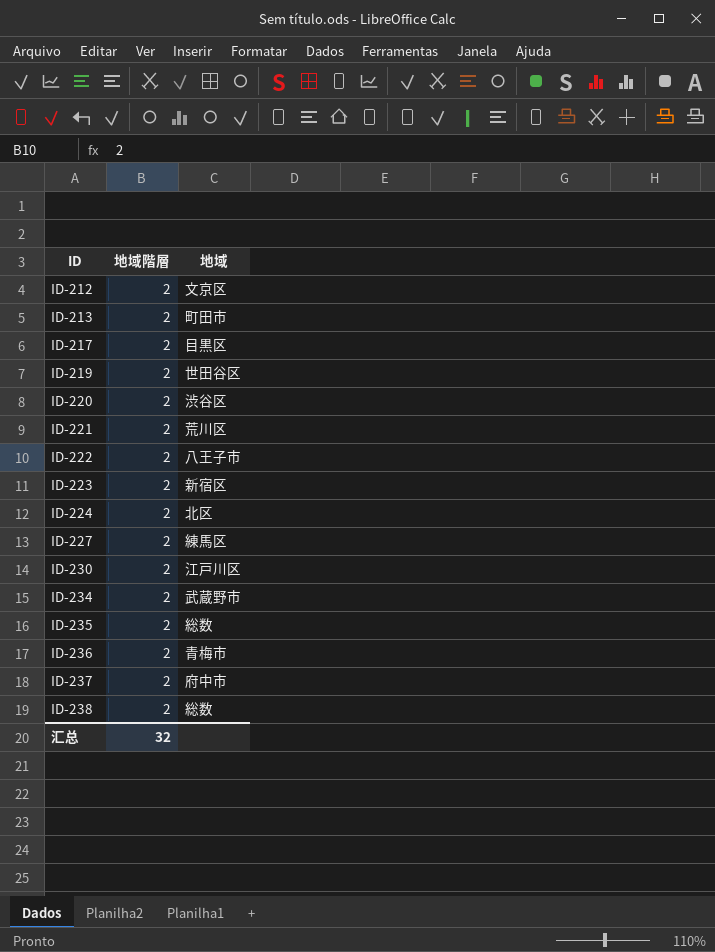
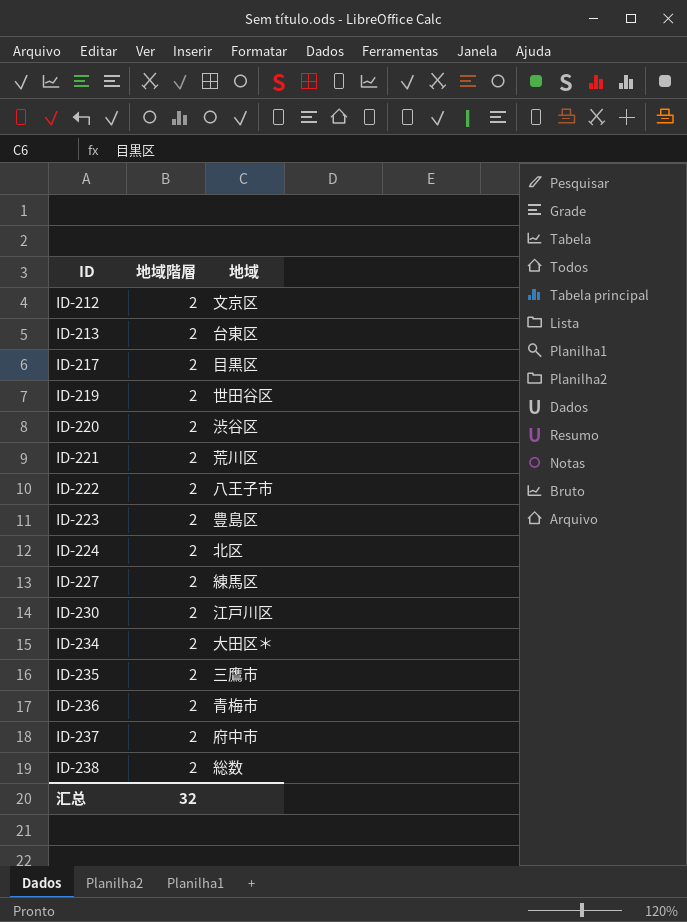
ID-213 | 地域: 町田市 -> 台東区
ID-223 | 地域: 新宿区 -> 豊島区
ID-234 | 地域: 武蔵野市 -> 大田区＊
ID-235 | 地域: 総数 -> 三鷹市

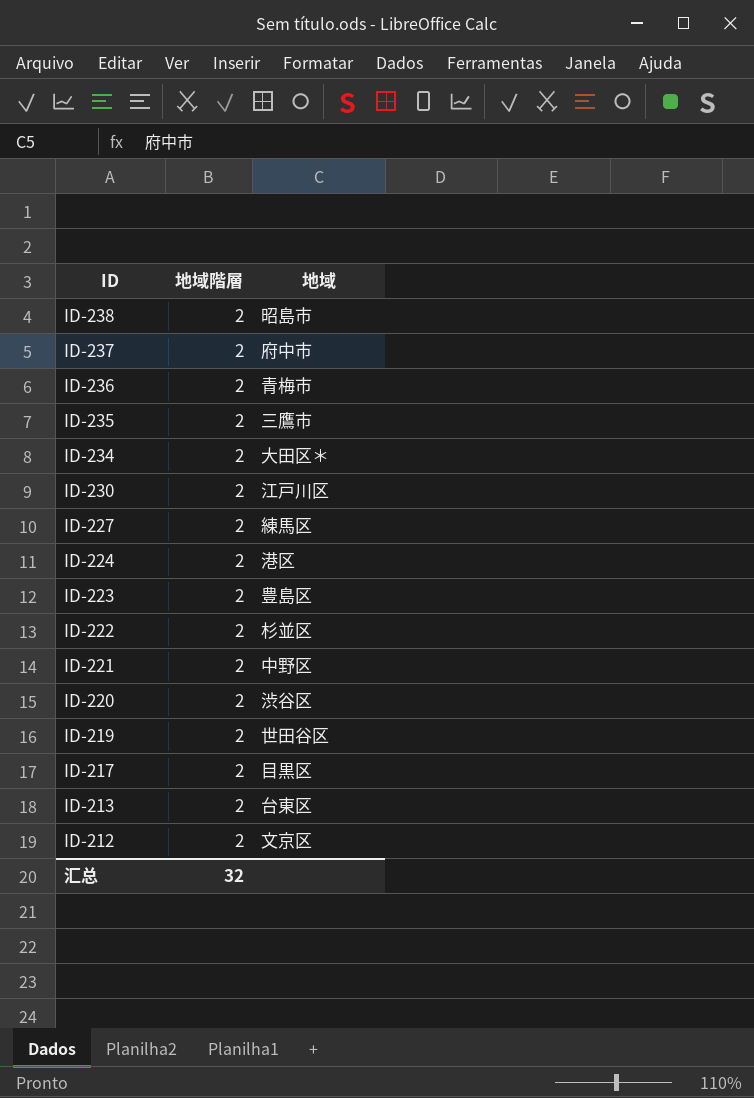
row order: ID ascending -> ID descending
ID-238 | 地域: 総数 -> 昭島市
ID-224 | 地域: 北区 -> 港区
ID-222 | 地域: 八王子市 -> 杉並区
ID-221 | 地域: 荒川区 -> 中野区

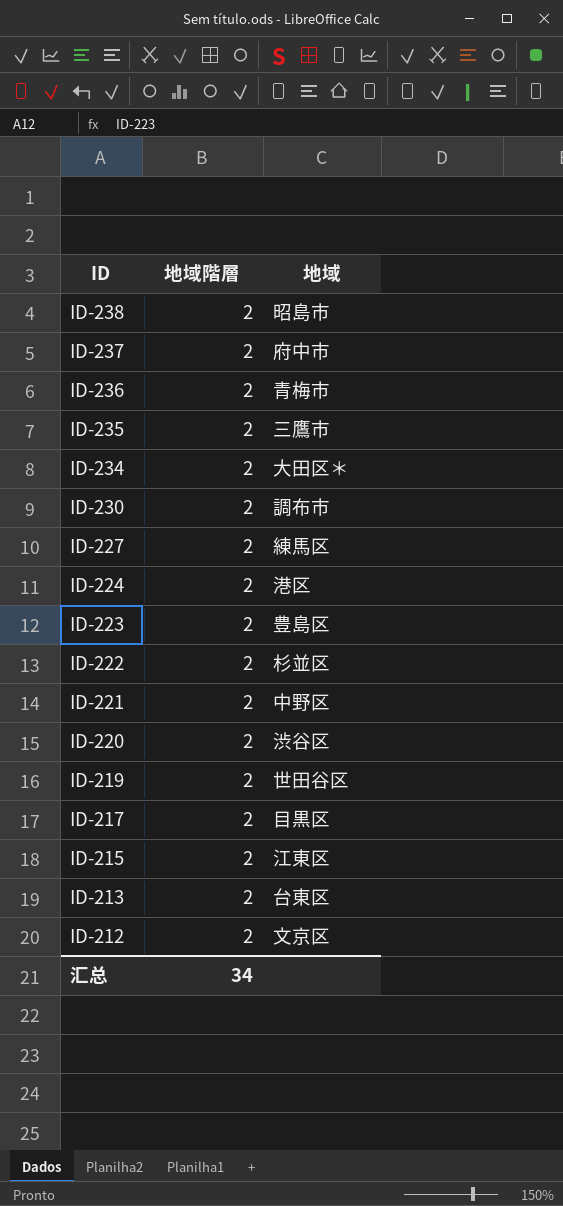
ID-230 | 地域: 江戸川区 -> 調布市
row ID-215: none -> 2 | 江東区
汇总 | 地域階層: 32 -> 34

